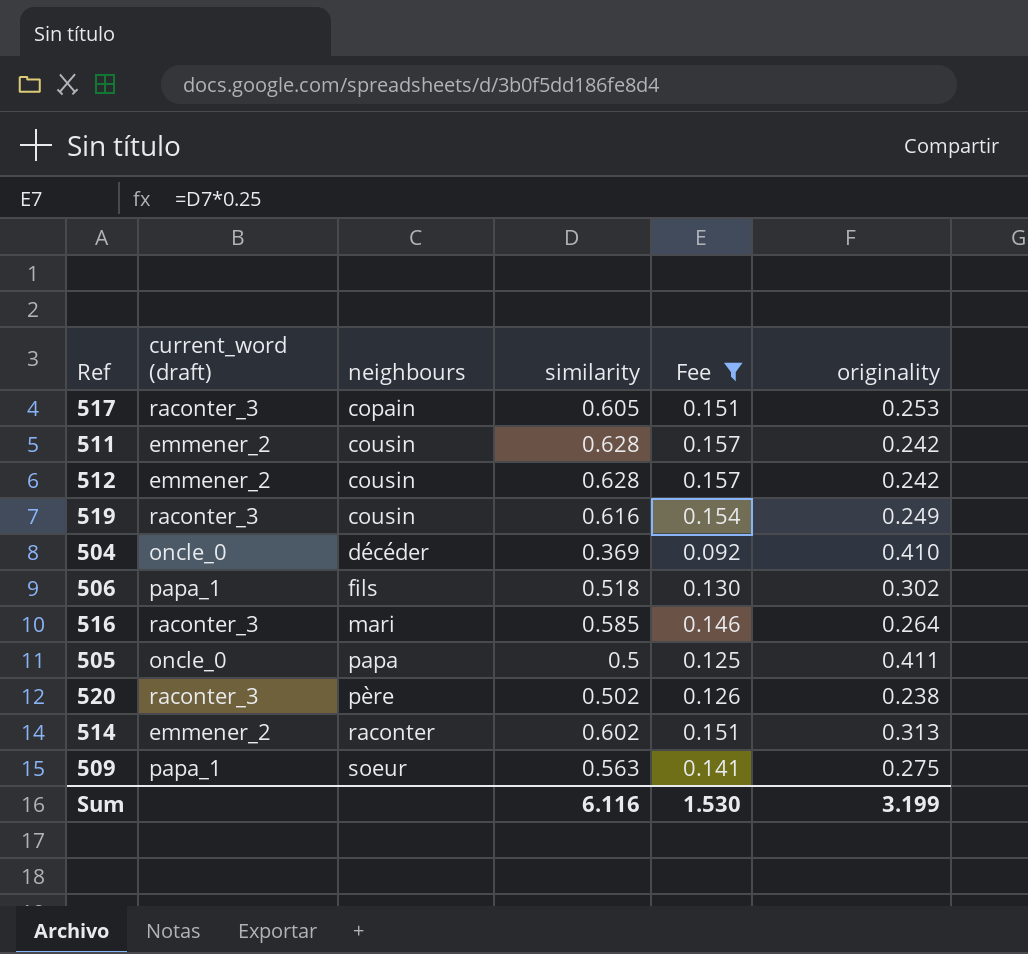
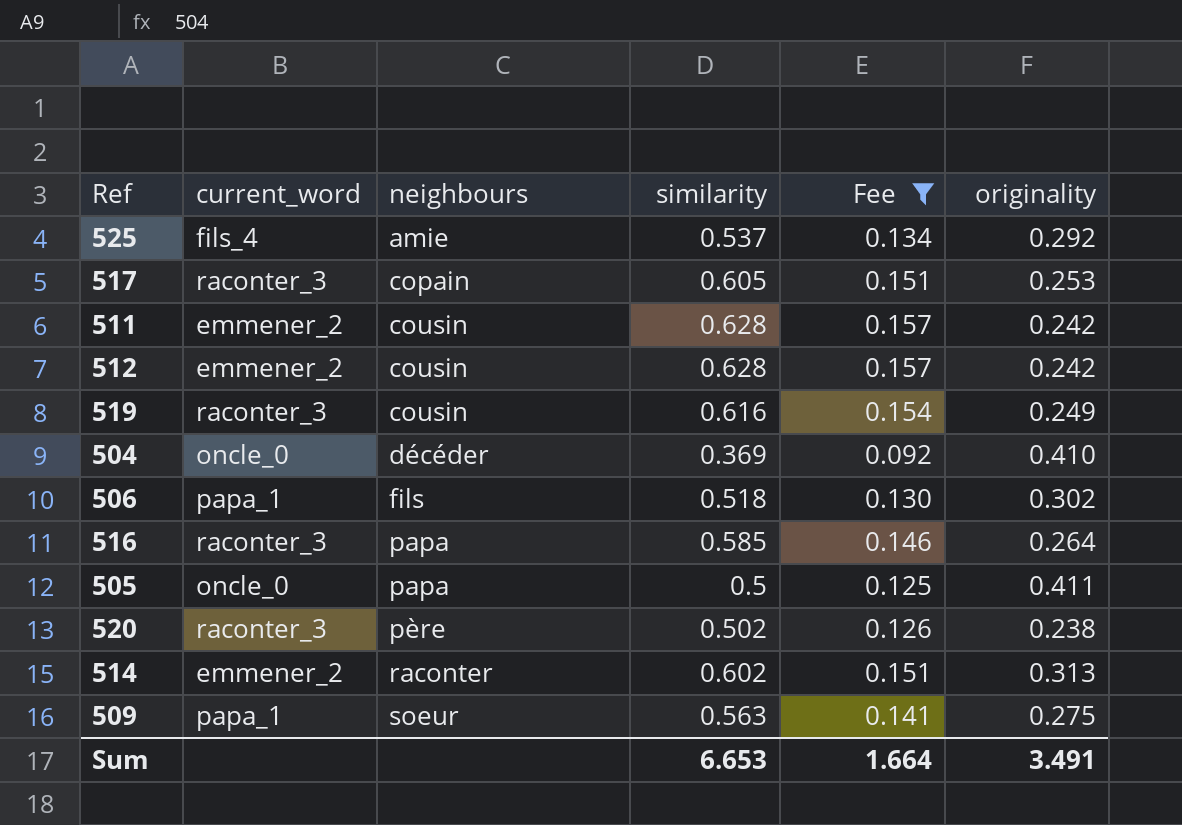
column name: current_word (draft) -> current_word
row 525: none -> fils_4 | amie | 0.537 | 0.134 | 0.292
516 | neighbours: mari -> papa
Sum | similarity: 6.116 -> 6.653
Sum | Fee: 1.530 -> 1.664
Sum | originality: 3.199 -> 3.491

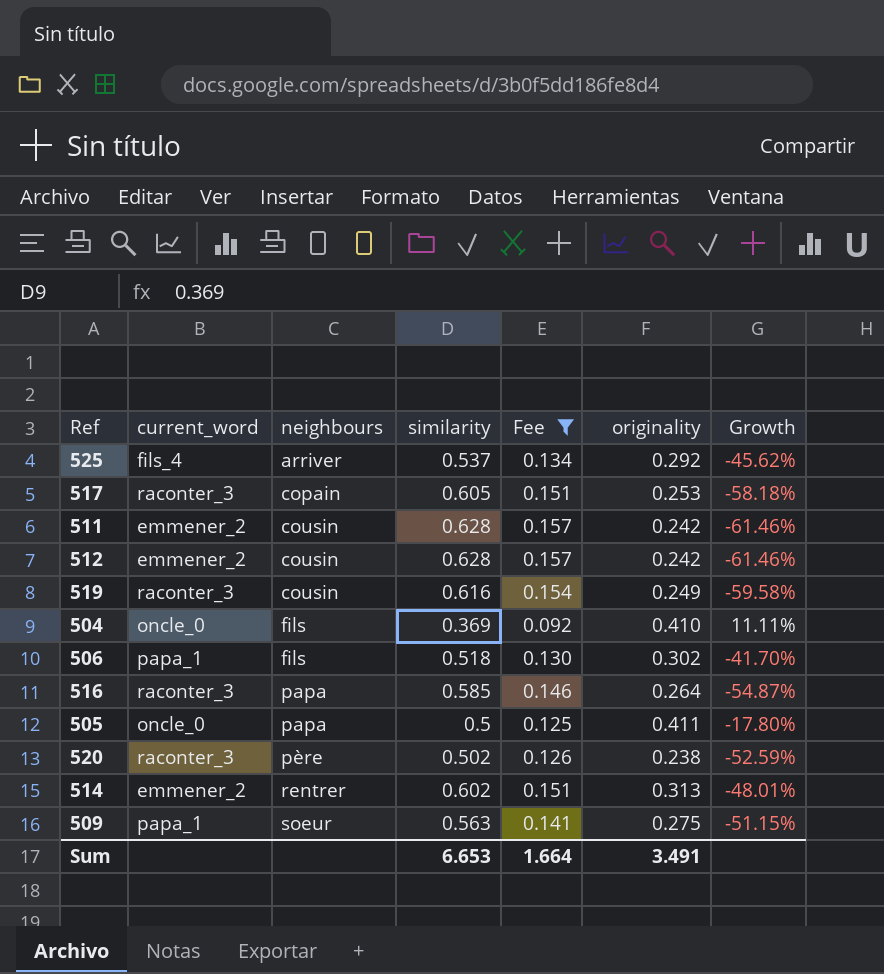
column Growth | formula: none -> ([originality] - [similarity]) / [similarity]
525 | neighbours: amie -> arriver
504 | neighbours: décéder -> fils
514 | neighbours: raconter -> rentrer

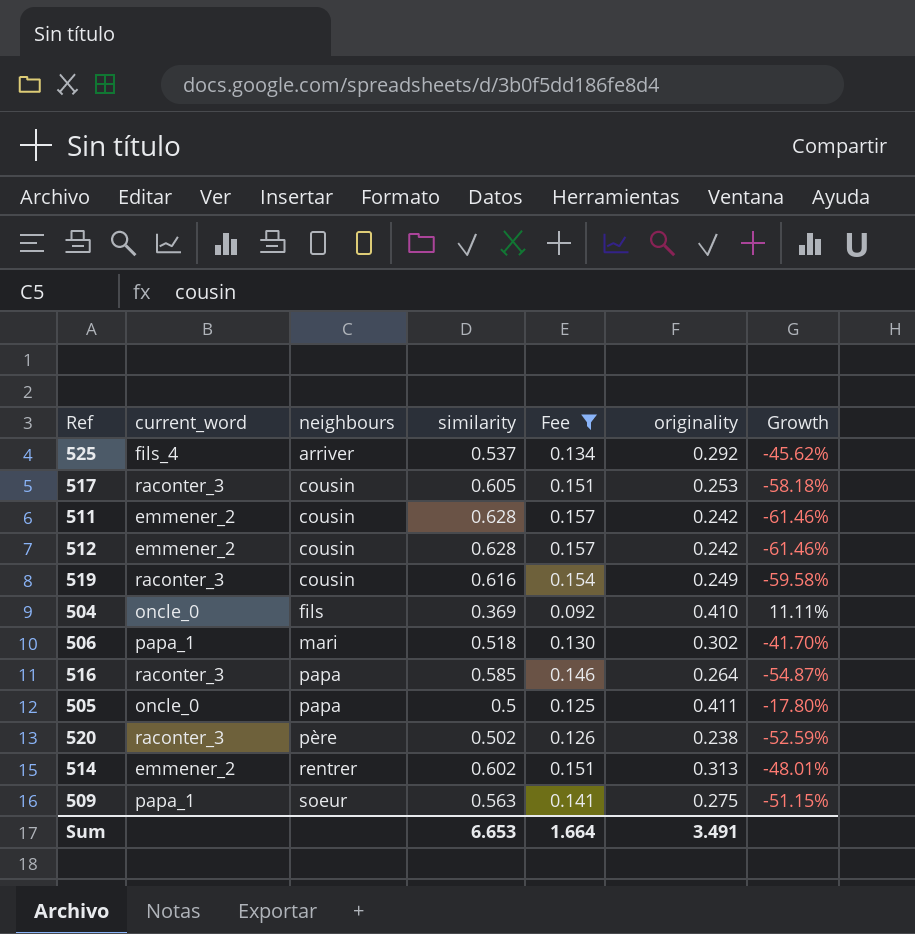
517 | neighbours: copain -> cousin
506 | neighbours: fils -> mari

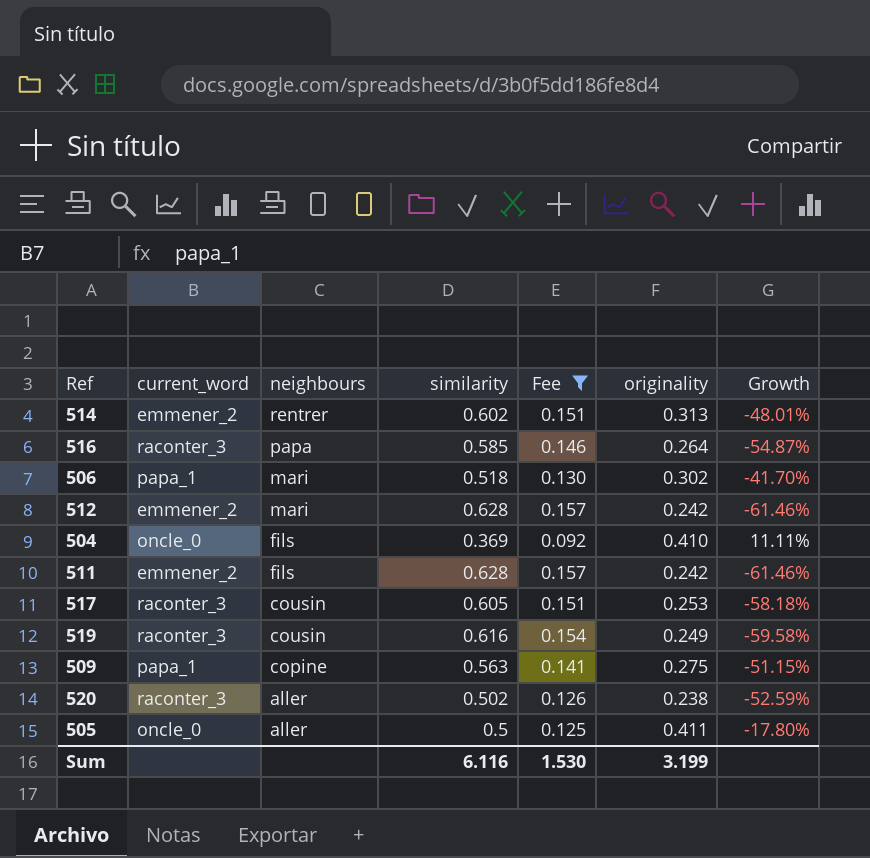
row order: neighbours ascending -> neighbours descending
row 525: fils_4 | arriver | 0.537 | 0.134 | 0.292 | -45.62% -> none
512 | neighbours: cousin -> mari
511 | neighbours: cousin -> fils
509 | neighbours: soeur -> copine
520 | neighbours: père -> aller
505 | neighbours: papa -> aller
Sum | similarity: 6.653 -> 6.116
Sum | Fee: 1.664 -> 1.530
Sum | originality: 3.491 -> 3.199

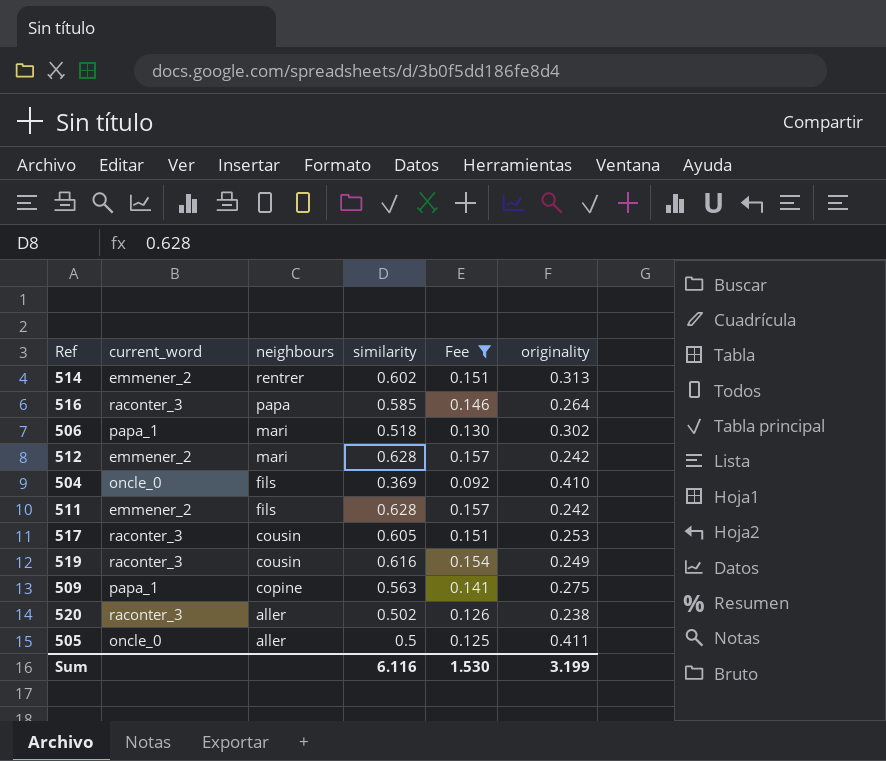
column Growth | formula: ([originality] - [similarity]) / [similarity] -> none

